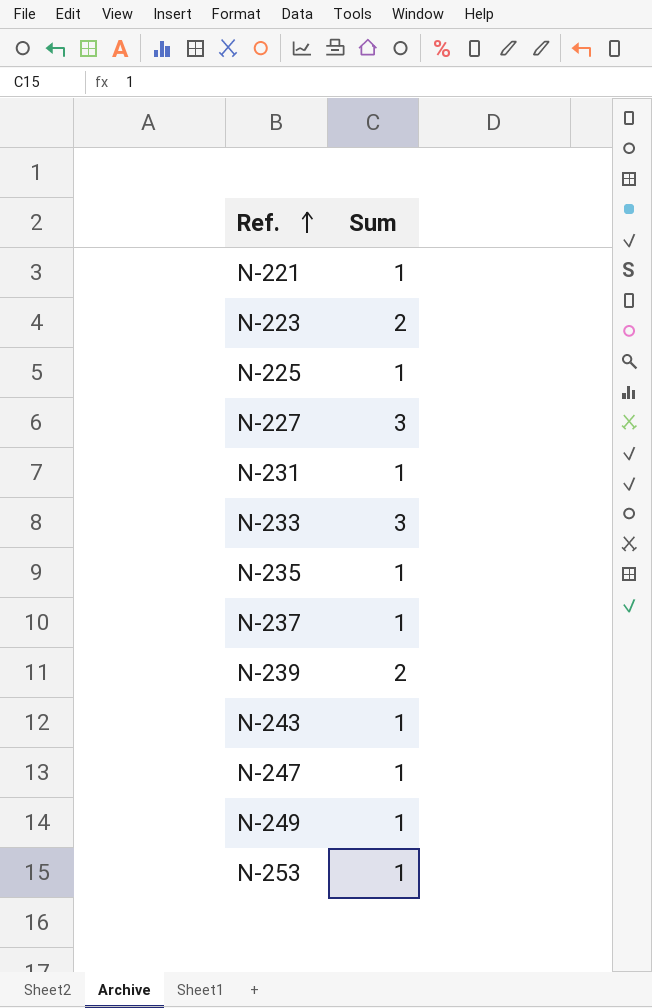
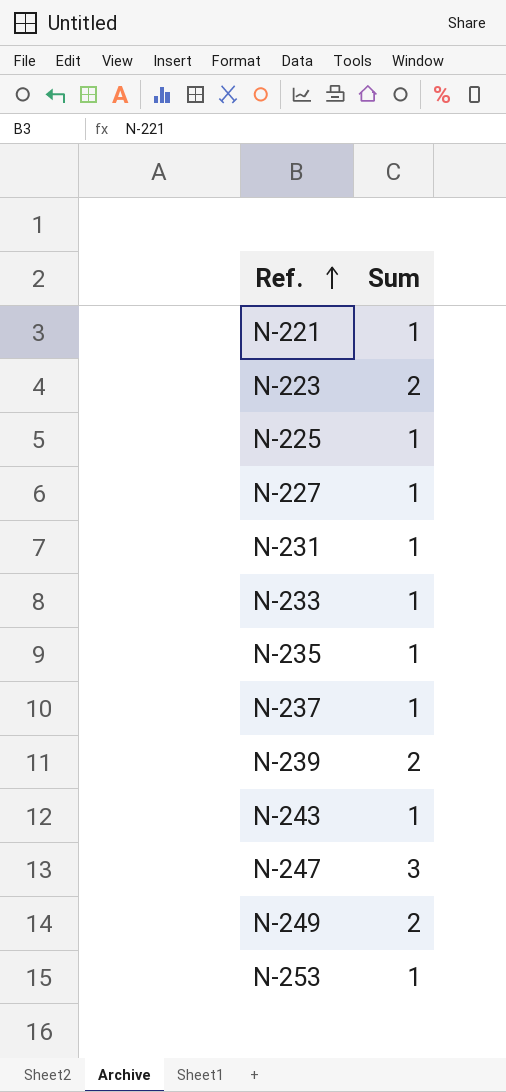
N-227 | Sum: 3 -> 1
N-233 | Sum: 3 -> 1
N-247 | Sum: 1 -> 3
N-249 | Sum: 1 -> 2

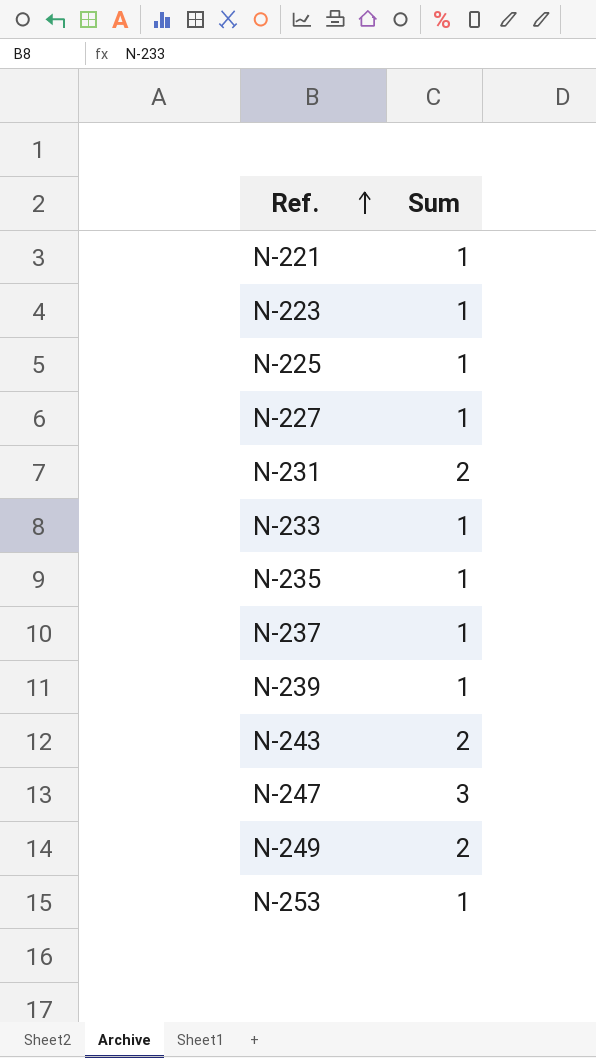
N-223 | Sum: 2 -> 1
N-231 | Sum: 1 -> 2
N-239 | Sum: 2 -> 1
N-243 | Sum: 1 -> 2

